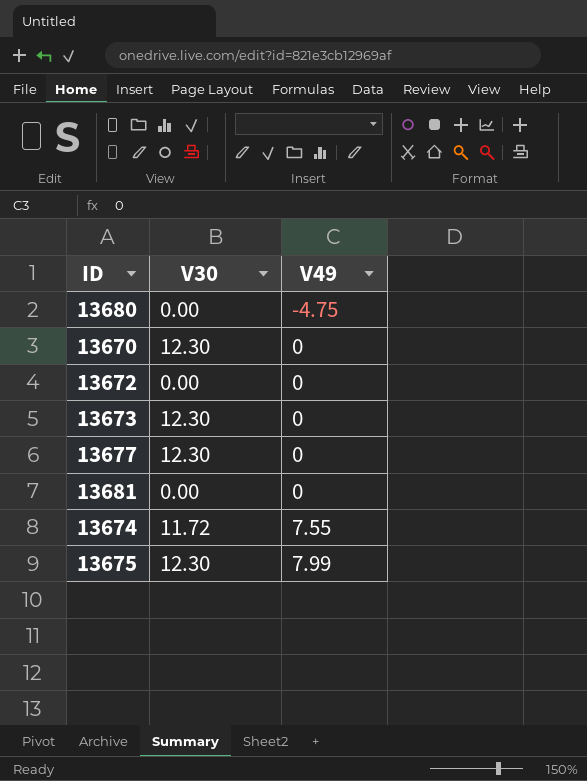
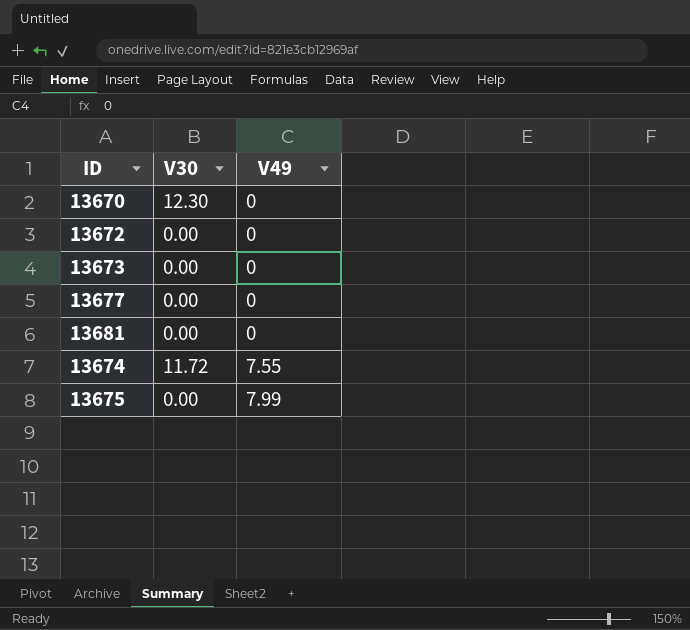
row 13680: 0.00 | -4.75 -> none
13673 | V30: 12.30 -> 0.00
13677 | V30: 12.30 -> 0.00
13675 | V30: 12.30 -> 0.00

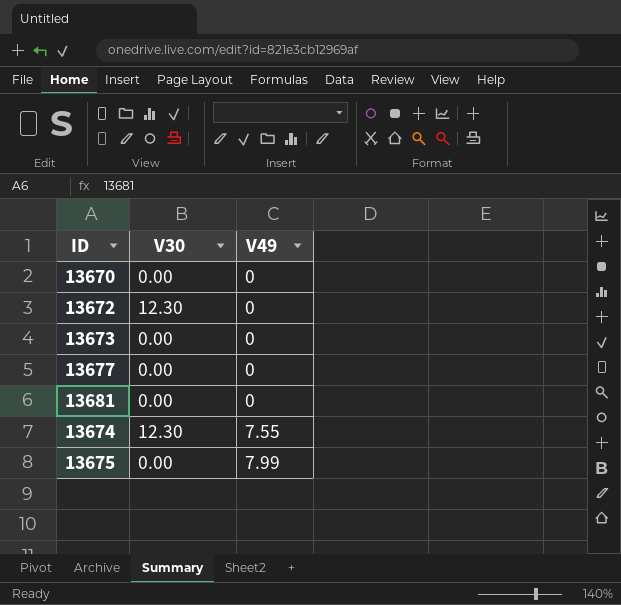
13670 | V30: 12.30 -> 0.00
13672 | V30: 0.00 -> 12.30
13674 | V30: 11.72 -> 12.30

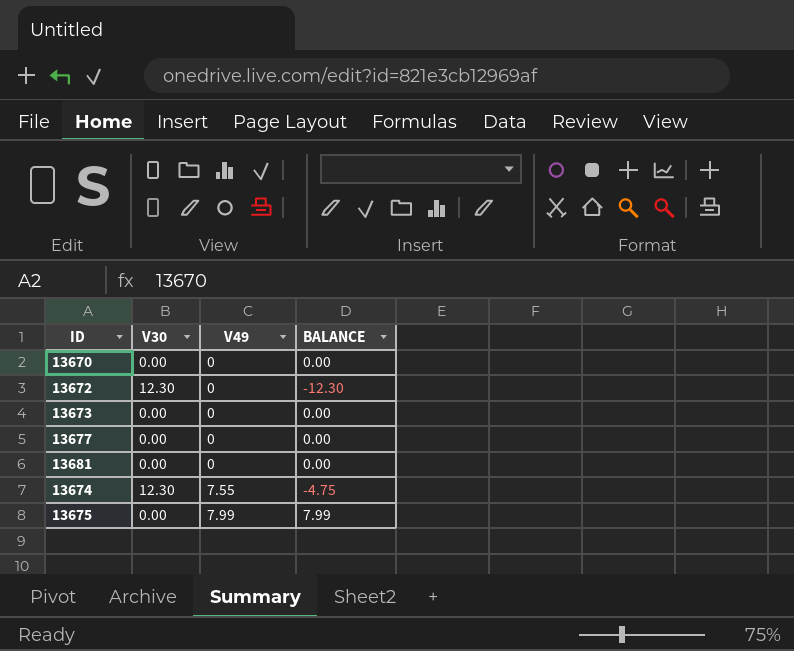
column BALANCE | formula: none -> [V49] - [V30]

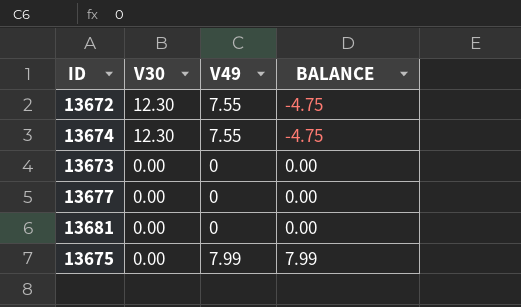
row order: V49 ascending -> V30 descending
row 13670: 0.00 | 0 | 0.00 -> none
13672 | V49: 0 -> 7.55
13672 | BALANCE: -12.30 -> -4.75

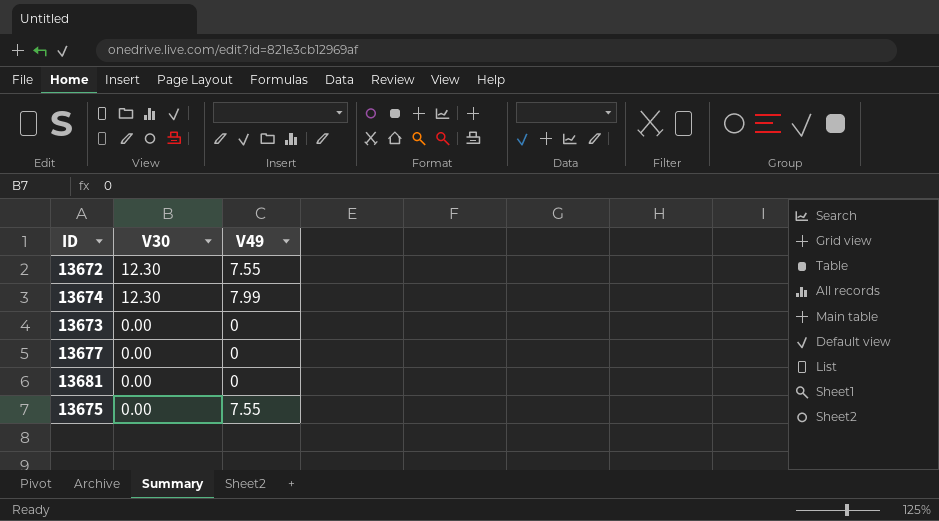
column BALANCE | formula: [V49] - [V30] -> none
13674 | V49: 7.55 -> 7.99
13675 | V49: 7.99 -> 7.55

